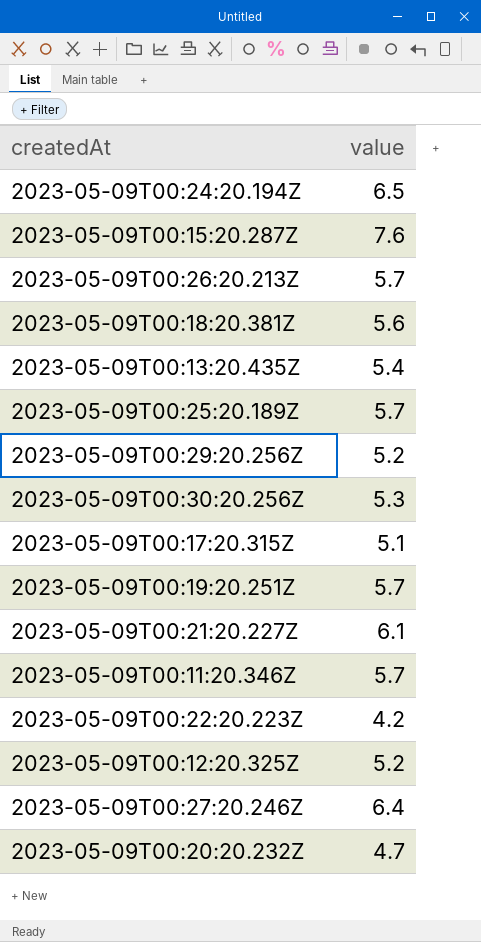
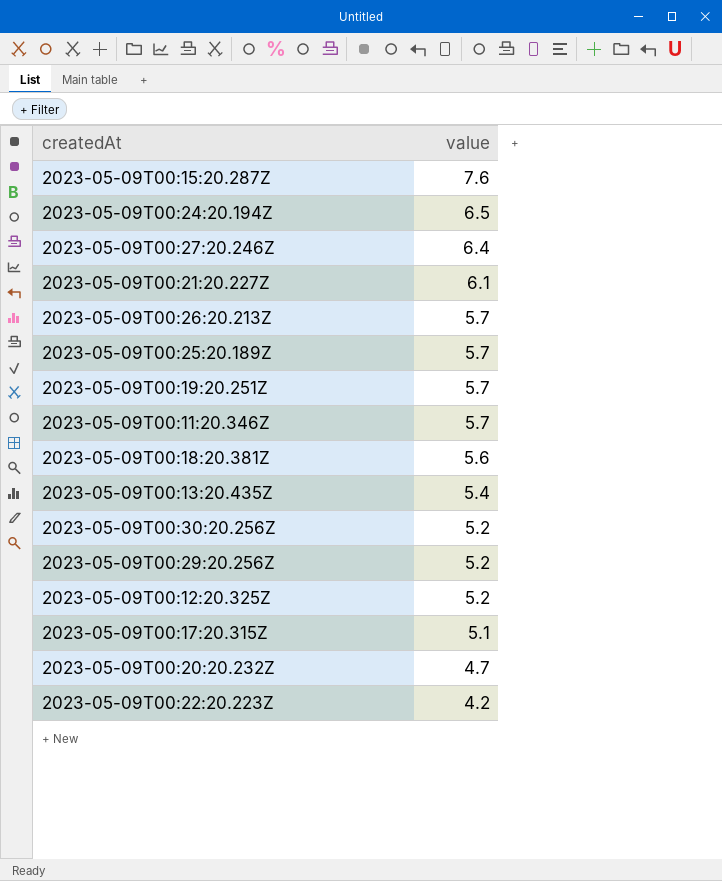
row order: none -> value descending
2023-05-09T00:30:20.256Z | value: 5.3 -> 5.2

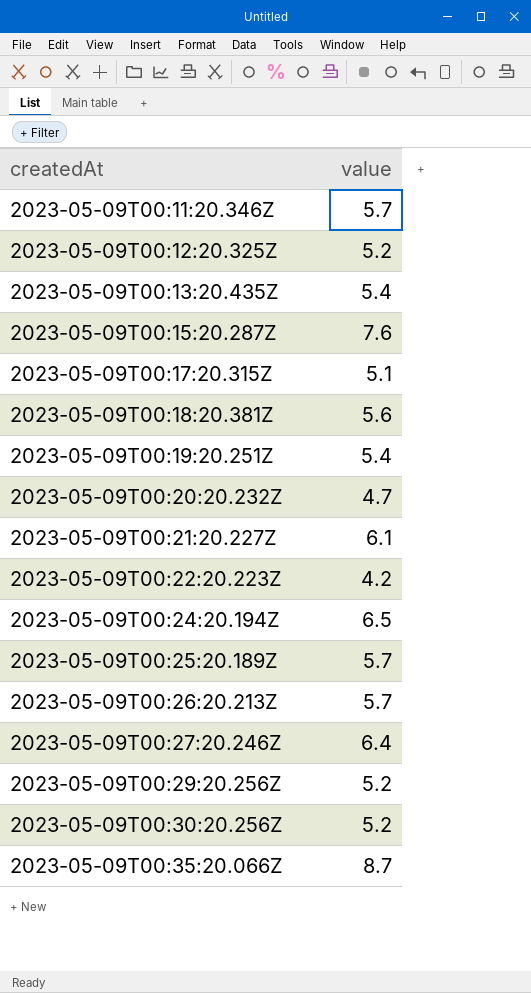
row order: value descending -> createdAt ascending
2023-05-09T00:19:20.251Z | value: 5.7 -> 5.4
row 2023-05-09T00:35:20.066Z: none -> 8.7

